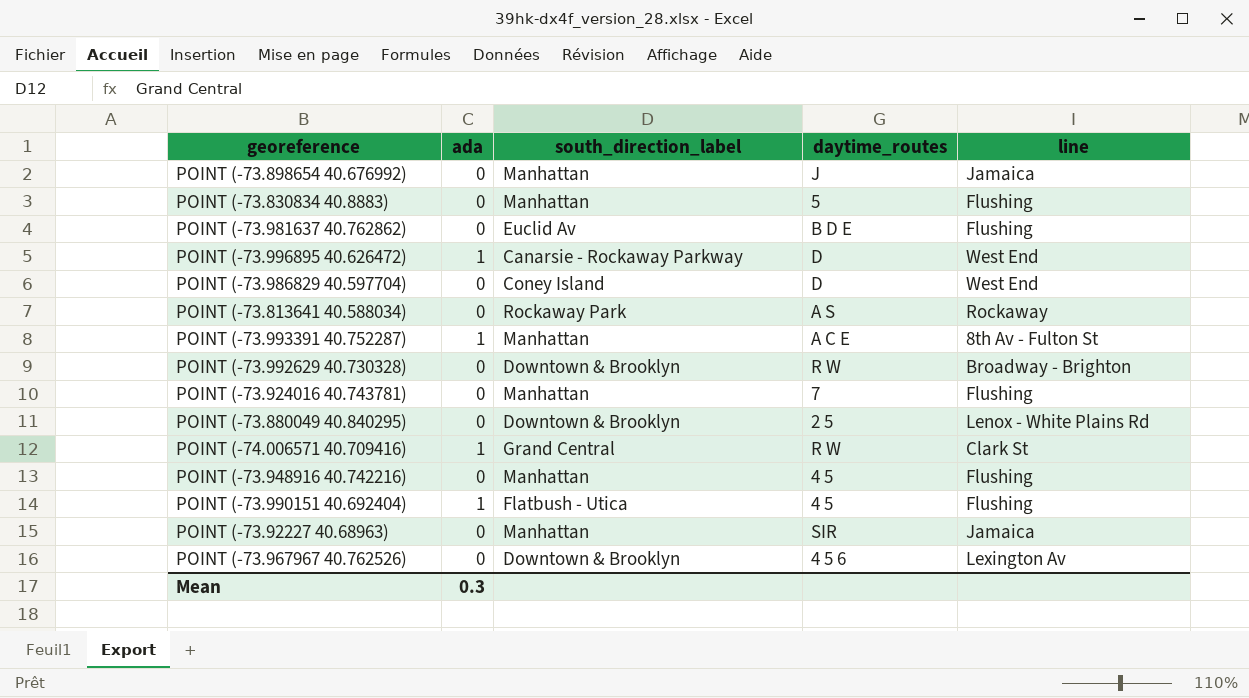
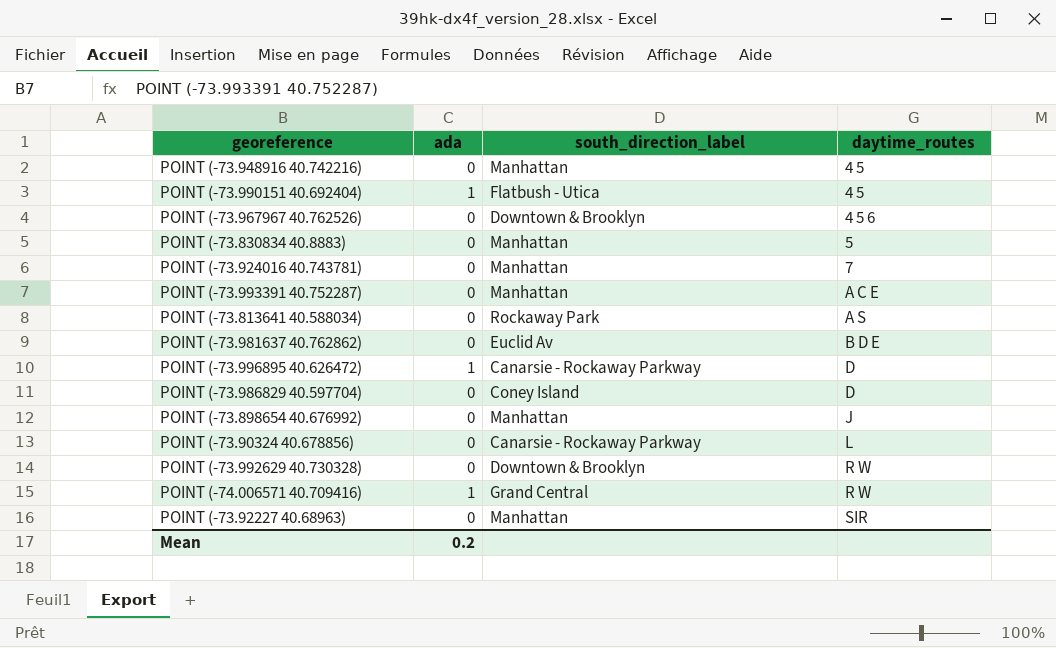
row order: none -> daytime_routes ascending
column line | position: 5 -> none
row POINT (-73.880049 40.840295): 0 | Downtown & Brooklyn | 2 5 | Lenox - White Plains Rd -> none
POINT (-73.993391 40.752287) | ada: 1 -> 0
row POINT (-73.90324 40.678856): none -> 0 | Canarsie - Rockaway Parkway | L
Mean | ada: 0.3 -> 0.2

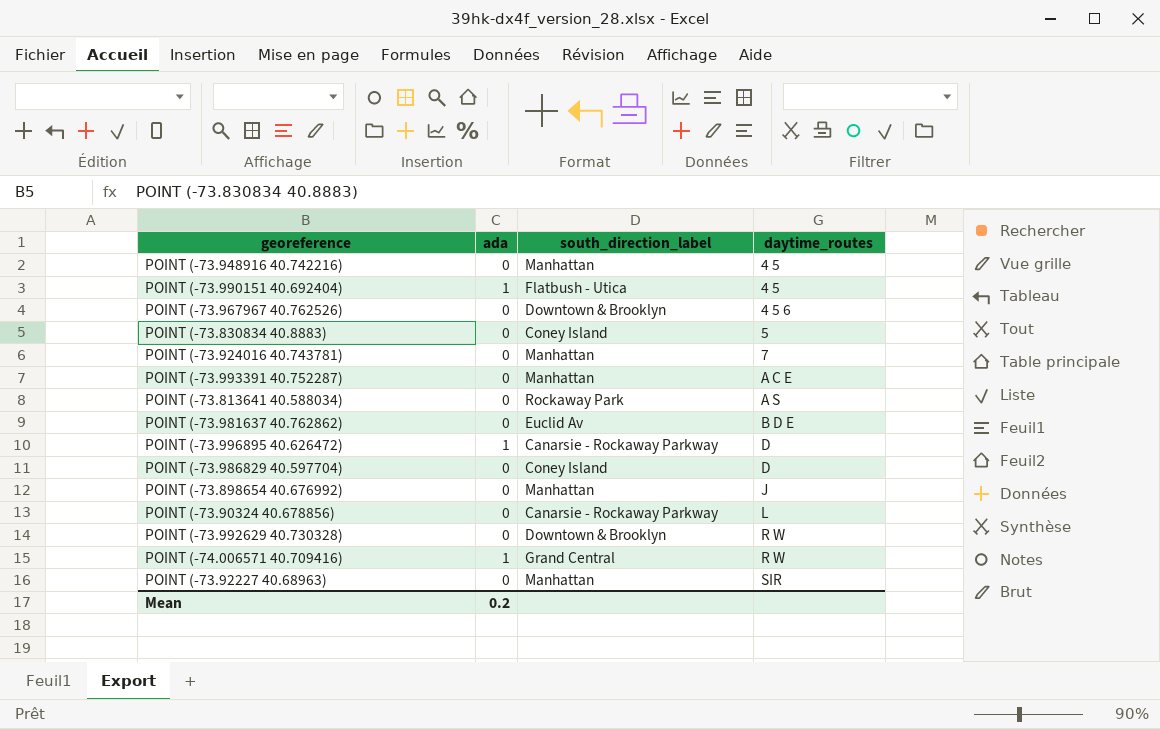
POINT (-73.830834 40.8883) | south_direction_label: Manhattan -> Coney Island

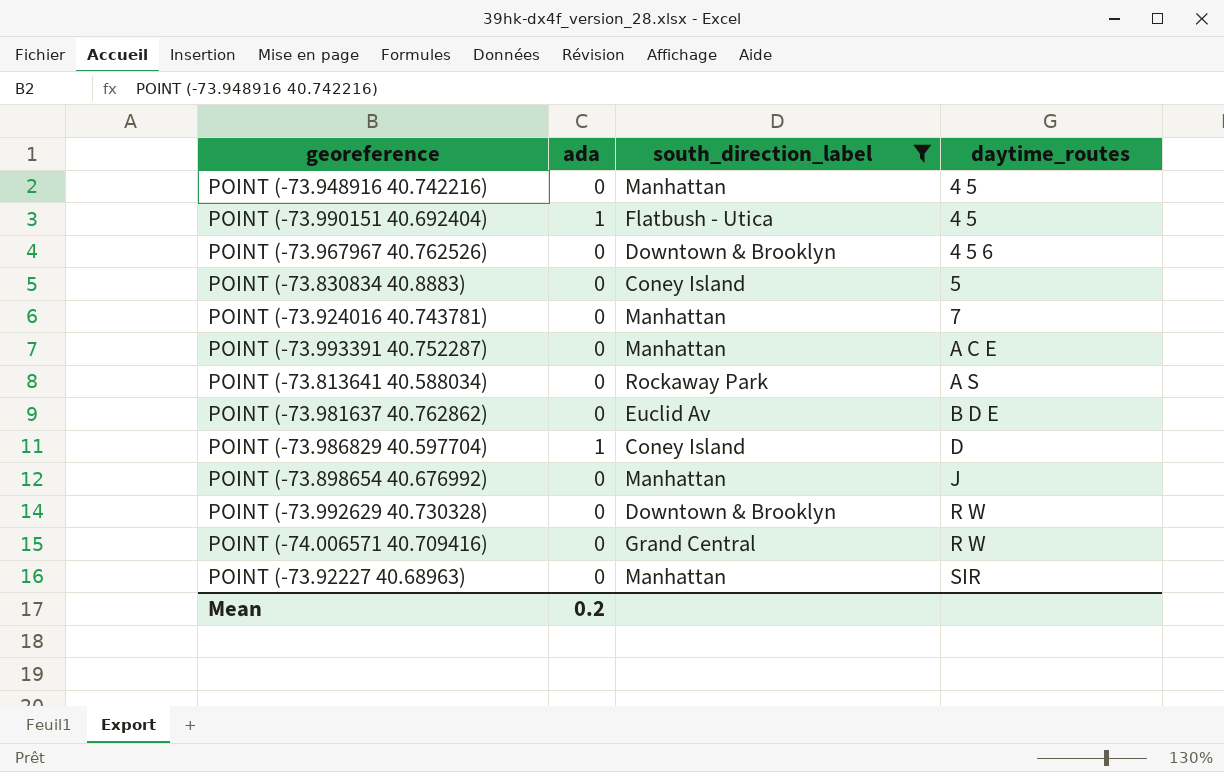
filter: none -> south_direction_label != Canarsie - Rockaway Parkway
POINT (-73.986829 40.597704) | ada: 0 -> 1
POINT (-74.006571 40.709416) | ada: 1 -> 0

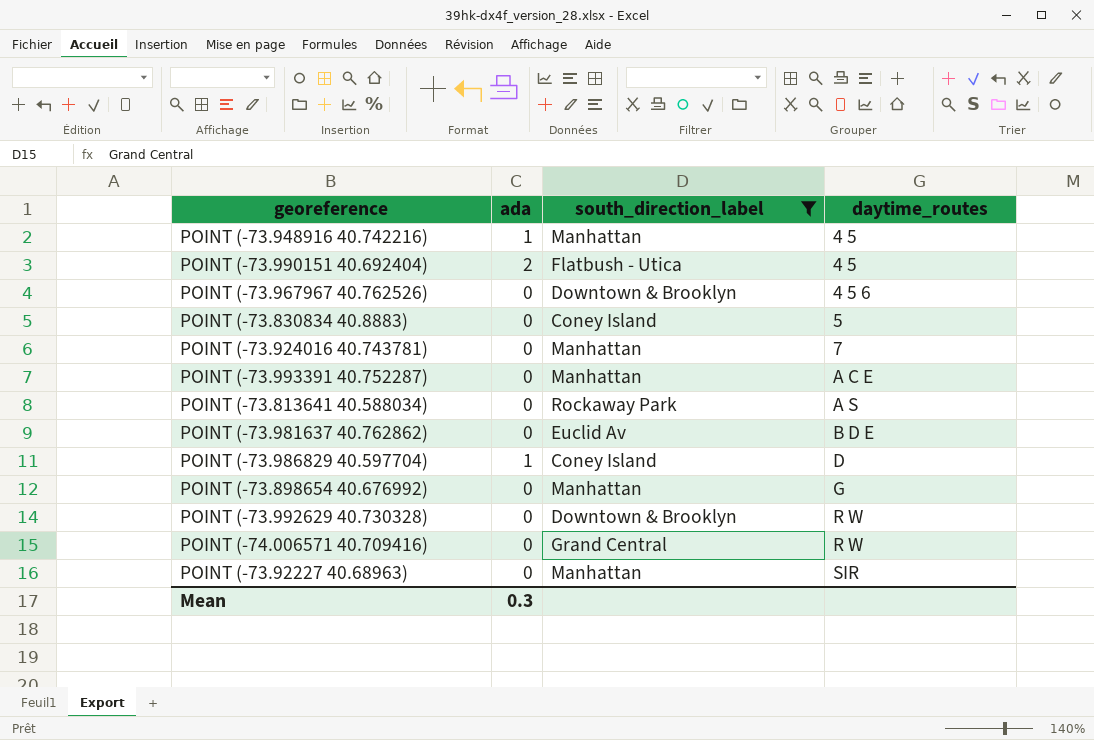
POINT (-73.948916 40.742216) | ada: 0 -> 1
POINT (-73.990151 40.692404) | ada: 1 -> 2
POINT (-73.898654 40.676992) | daytime_routes: J -> G
Mean | ada: 0.2 -> 0.3

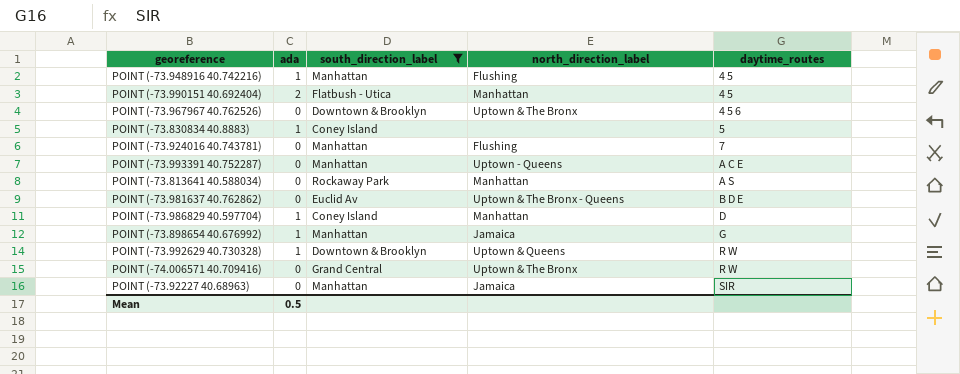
column north_direction_label | position: none -> 4
POINT (-73.830834 40.8883) | ada: 0 -> 1
POINT (-73.898654 40.676992) | ada: 0 -> 1
POINT (-73.992629 40.730328) | ada: 0 -> 1
Mean | ada: 0.3 -> 0.5

